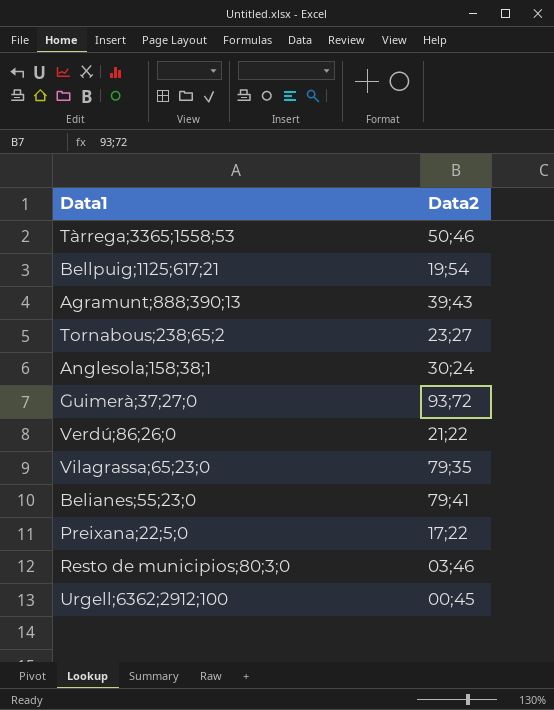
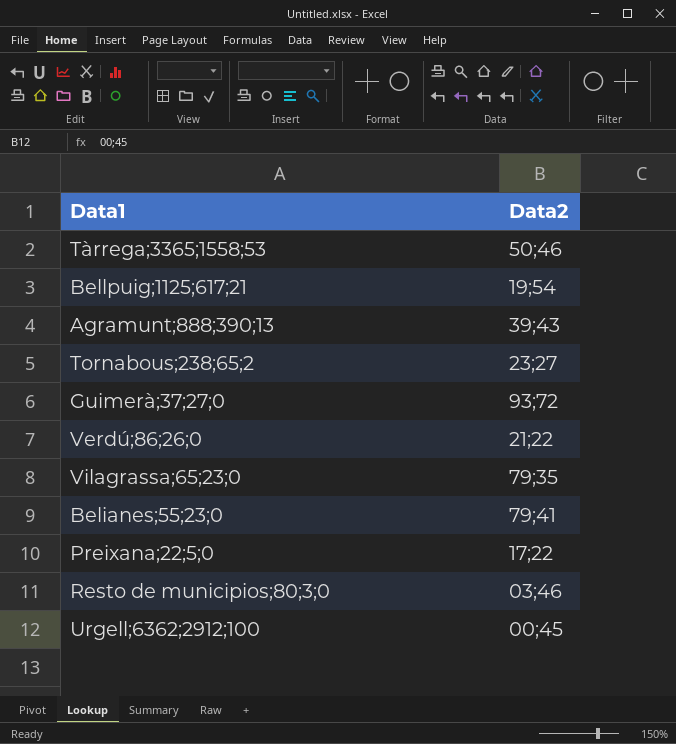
row Anglesola;158;38;1: 30;24 -> none

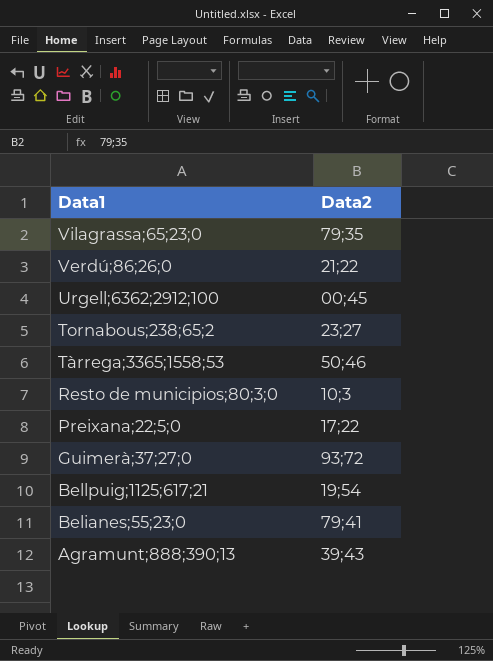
row order: none -> Data1 descending
Resto de municipios;80;3;0 | Data2: 03;46 -> 10;3

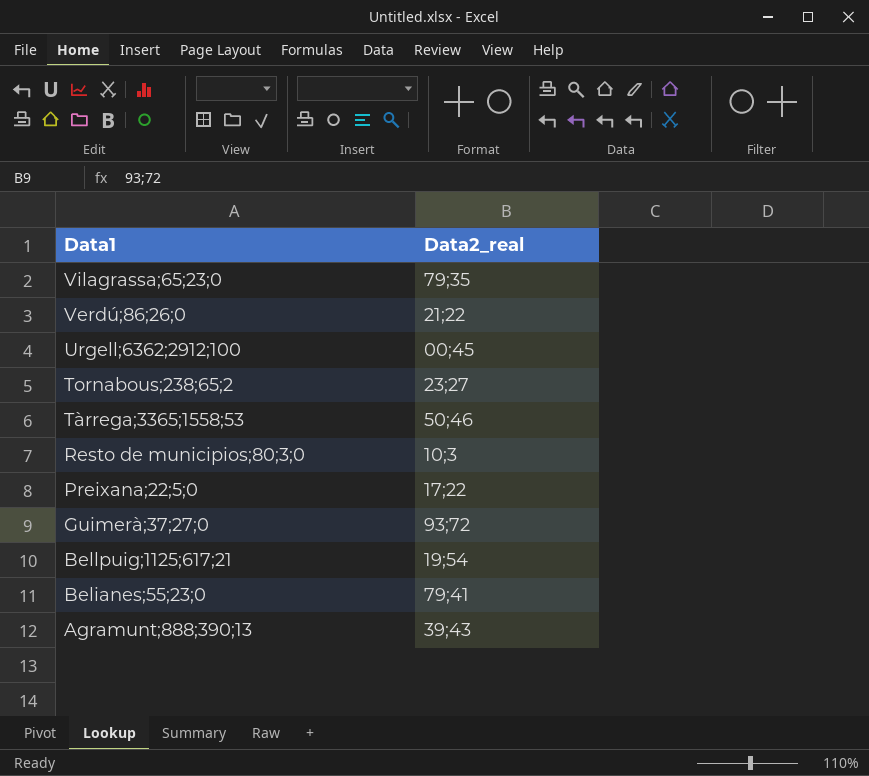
column name: Data2 -> Data2_real

